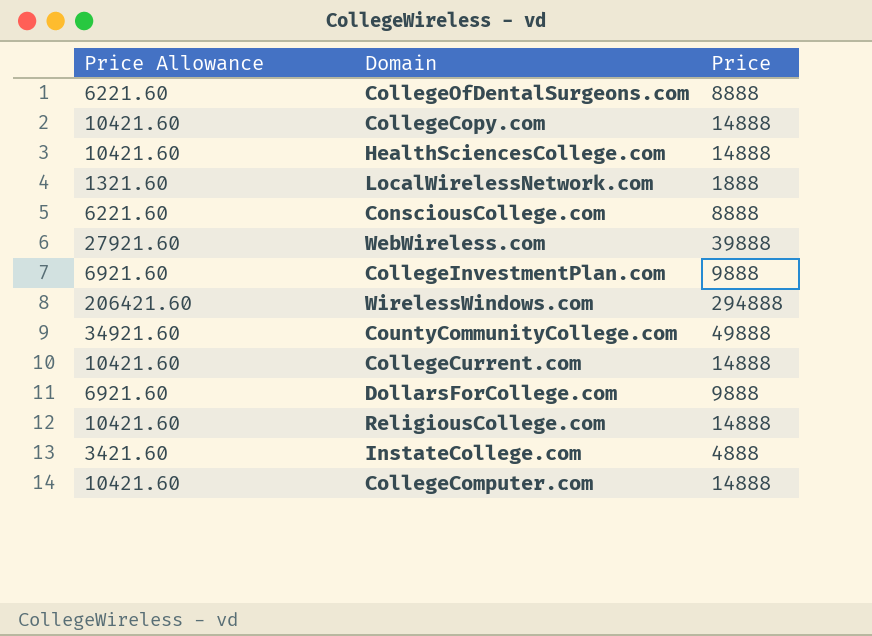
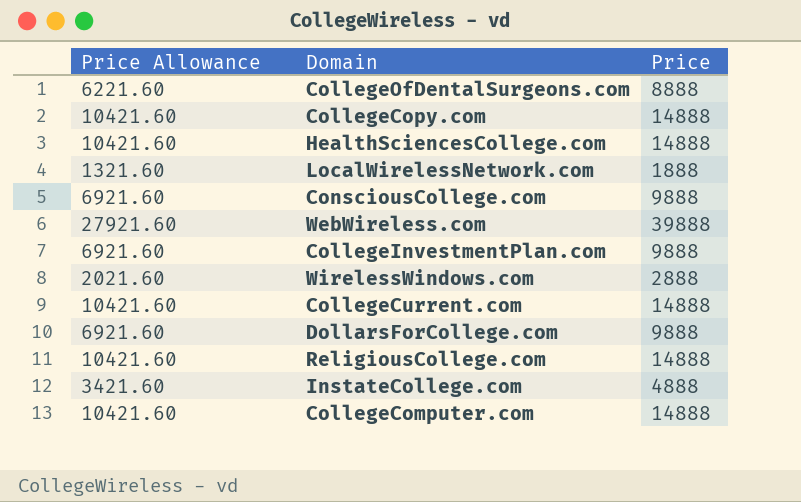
row CountyCommunityCollege.com: 34921.60 | 49888 -> none
ConsciousCollege.com | Price Allowance: 6221.60 -> 6921.60
ConsciousCollege.com | Price: 8888 -> 9888
WirelessWindows.com | Price Allowance: 206421.60 -> 2021.60
WirelessWindows.com | Price: 294888 -> 2888

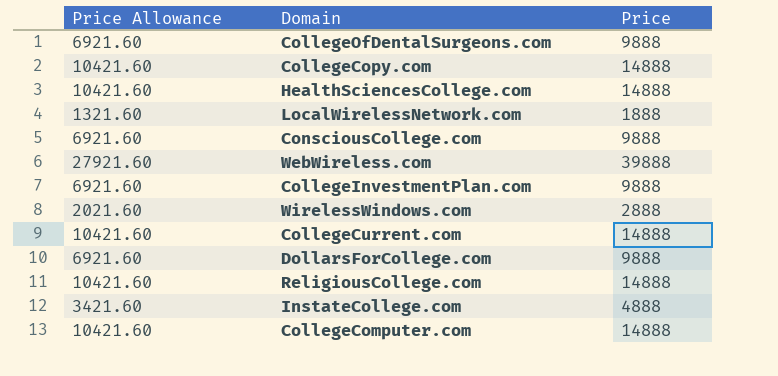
CollegeOfDentalSurgeons.com | Price Allowance: 6221.60 -> 6921.60
CollegeOfDentalSurgeons.com | Price: 8888 -> 9888

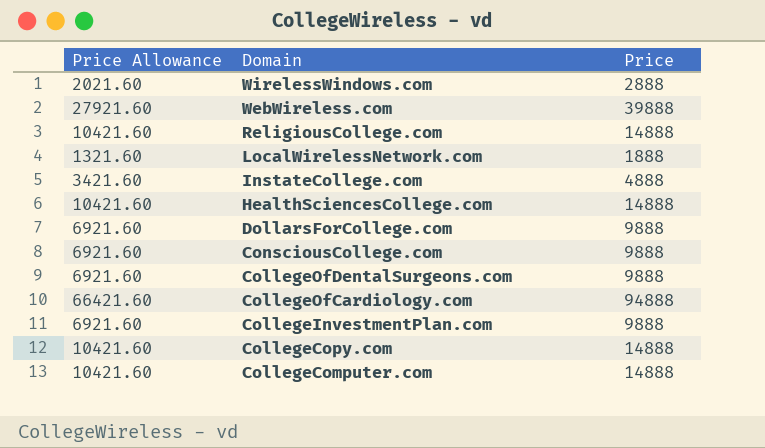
row order: none -> Domain descending
row CollegeCurrent.com: 10421.60 | 14888 -> none
row CollegeOfCardiology.com: none -> 66421.60 | 94888

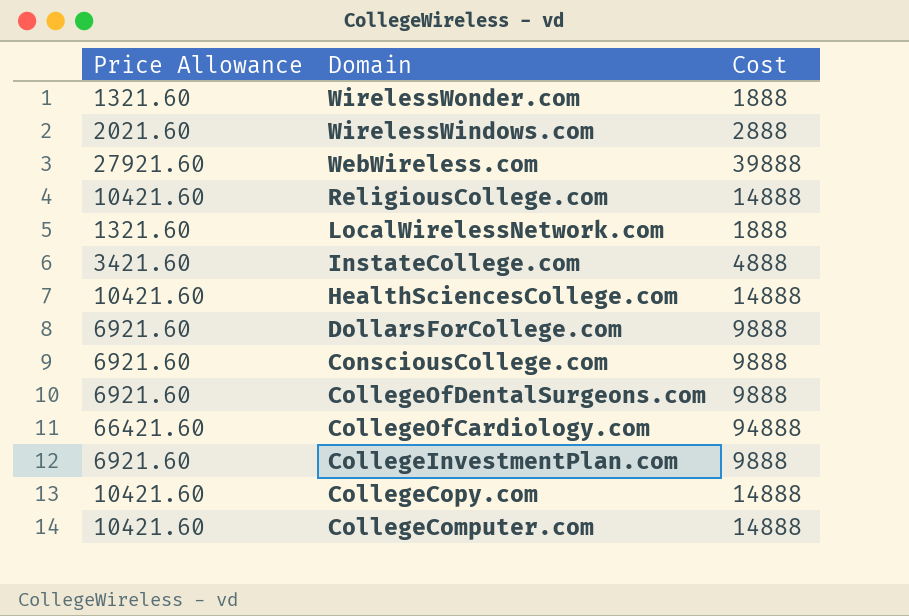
column name: Price -> Cost
row WirelessWonder.com: none -> 1321.60 | 1888

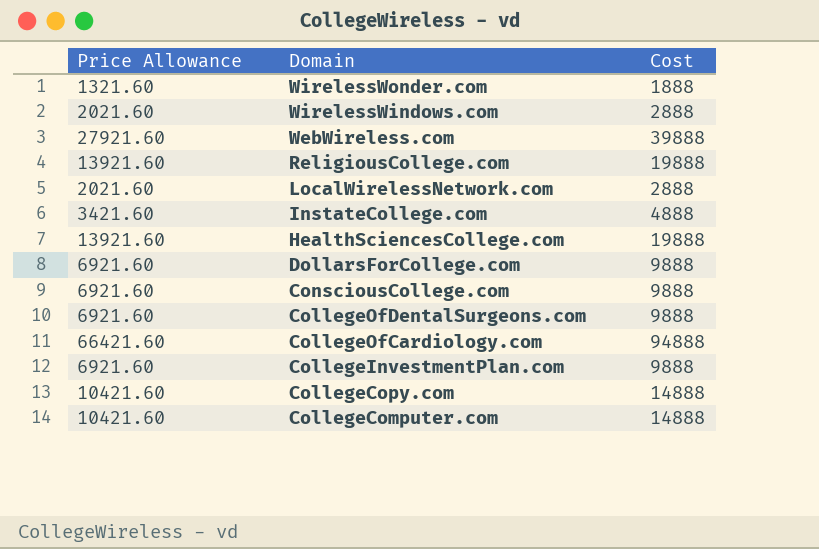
ReligiousCollege.com | Price Allowance: 10421.60 -> 13921.60
ReligiousCollege.com | Cost: 14888 -> 19888
LocalWirelessNetwork.com | Price Allowance: 1321.60 -> 2021.60
LocalWirelessNetwork.com | Cost: 1888 -> 2888
HealthSciencesCollege.com | Price Allowance: 10421.60 -> 13921.60
HealthSciencesCollege.com | Cost: 14888 -> 19888

